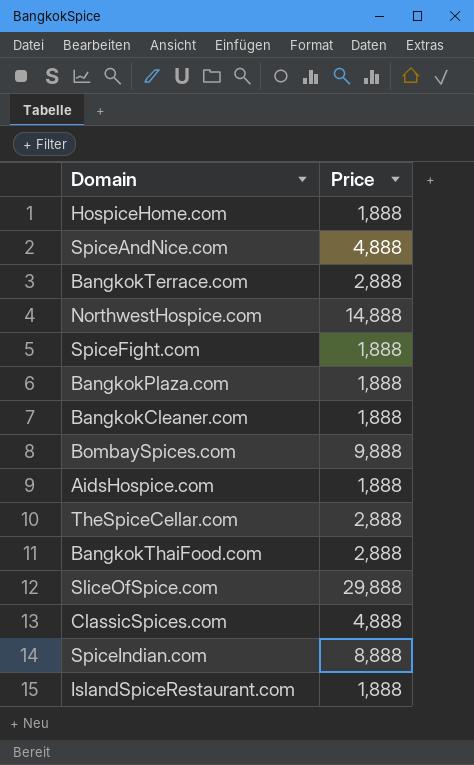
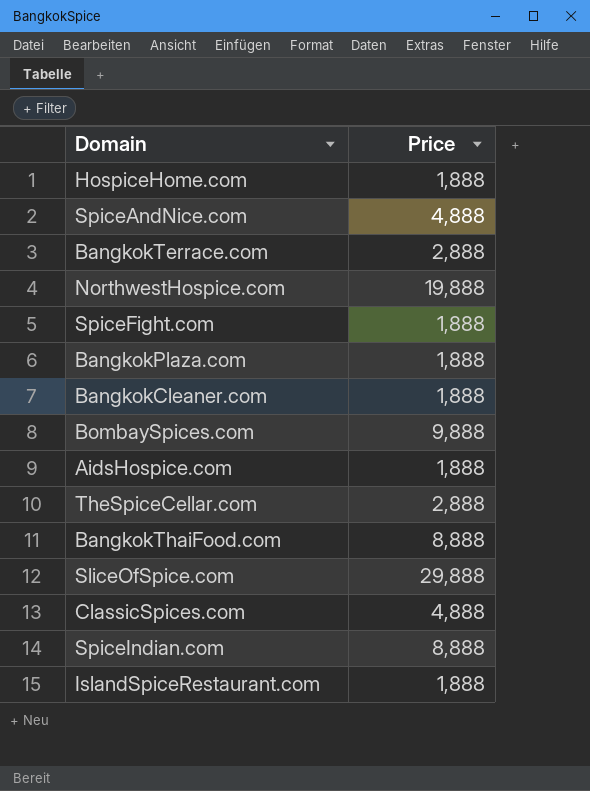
NorthwestHospice.com | Price: 14,888 -> 19,888
BangkokThaiFood.com | Price: 2,888 -> 8,888

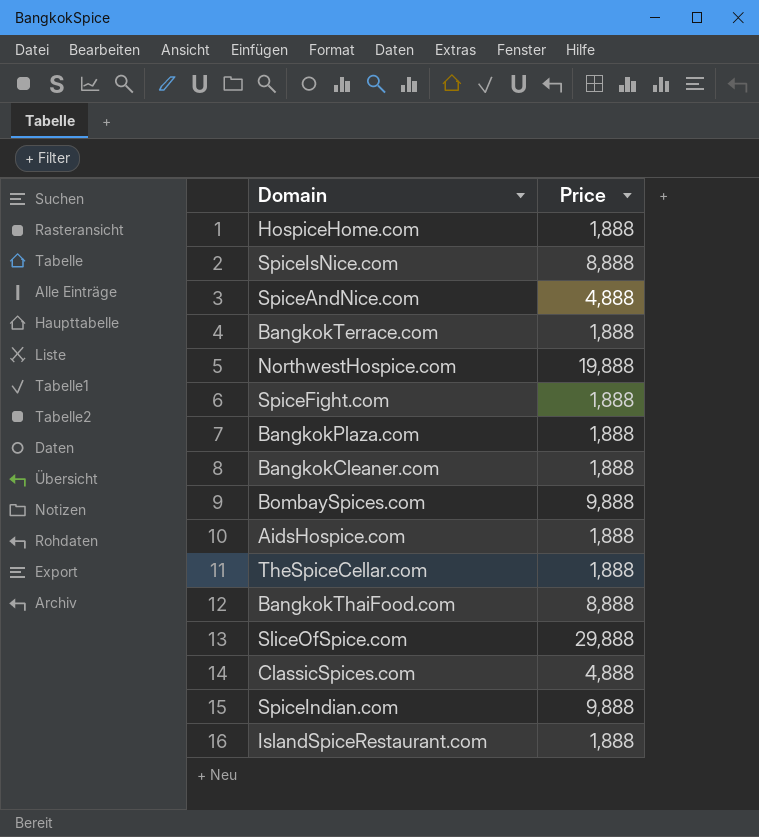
row SpiceIsNice.com: none -> 8,888
BangkokTerrace.com | Price: 2,888 -> 1,888
TheSpiceCellar.com | Price: 2,888 -> 1,888
SpiceIndian.com | Price: 8,888 -> 9,888

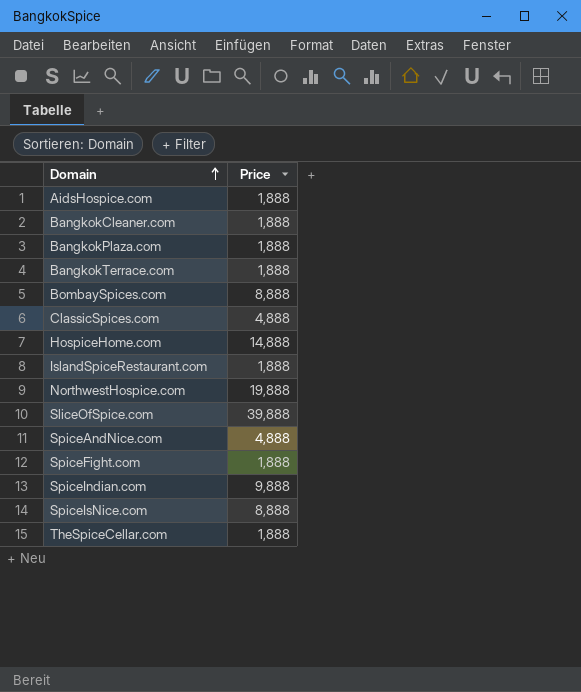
row order: none -> Domain ascending
row BangkokThaiFood.com: 8,888 -> none
BombaySpices.com | Price: 9,888 -> 8,888
HospiceHome.com | Price: 1,888 -> 14,888
SliceOfSpice.com | Price: 29,888 -> 39,888

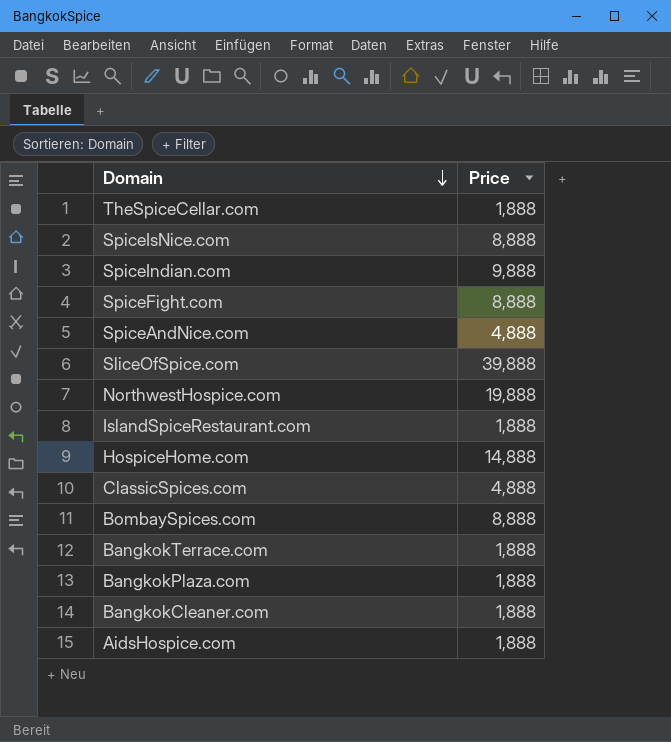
row order: Domain ascending -> Domain descending
SpiceFight.com | Price: 1,888 -> 8,888

